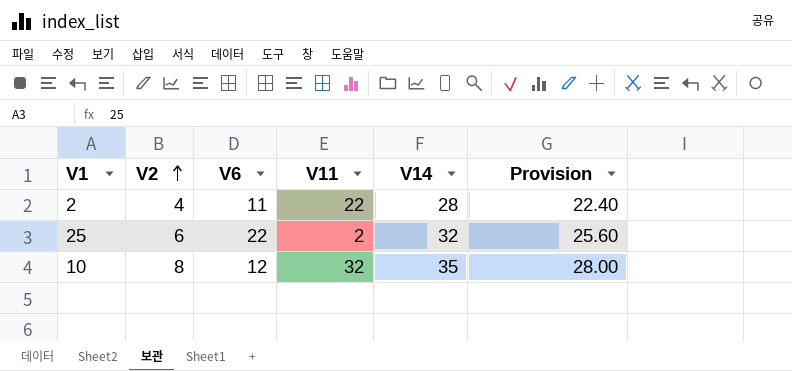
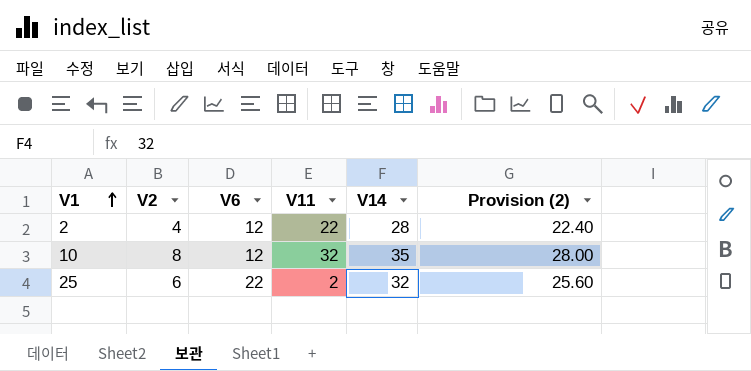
row order: V2 ascending -> V1 ascending
column name: Provision -> Provision (2)
2 | V6: 11 -> 12

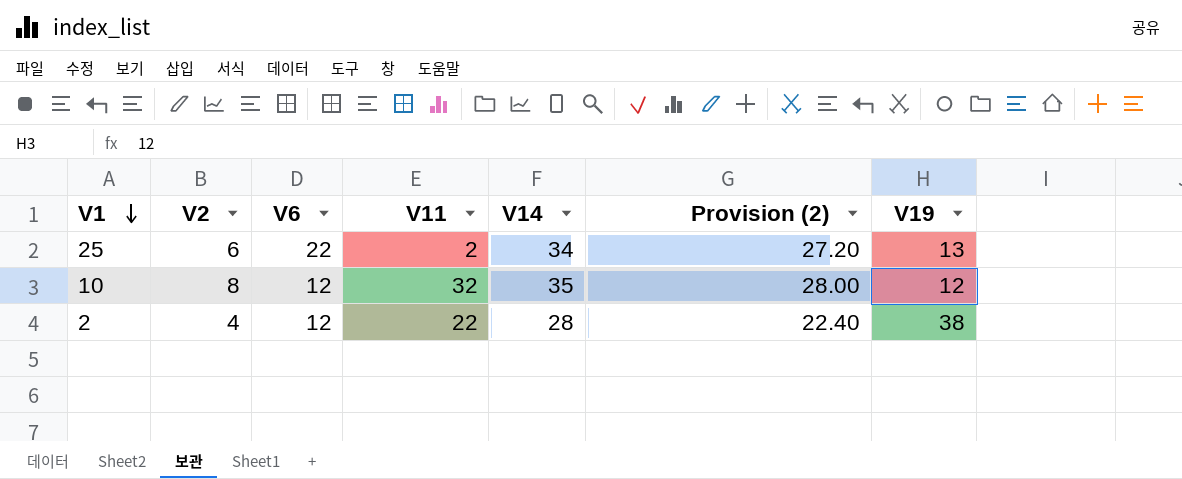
row order: V1 ascending -> V1 descending
column V19 | position: none -> 7
25 | V14: 32 -> 34
25 | Provision (2): 25.60 -> 27.20

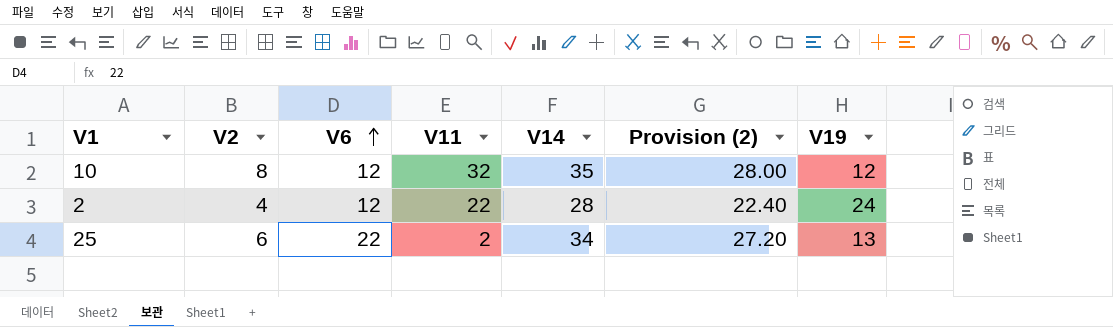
row order: V1 descending -> V6 ascending
2 | V19: 38 -> 24

